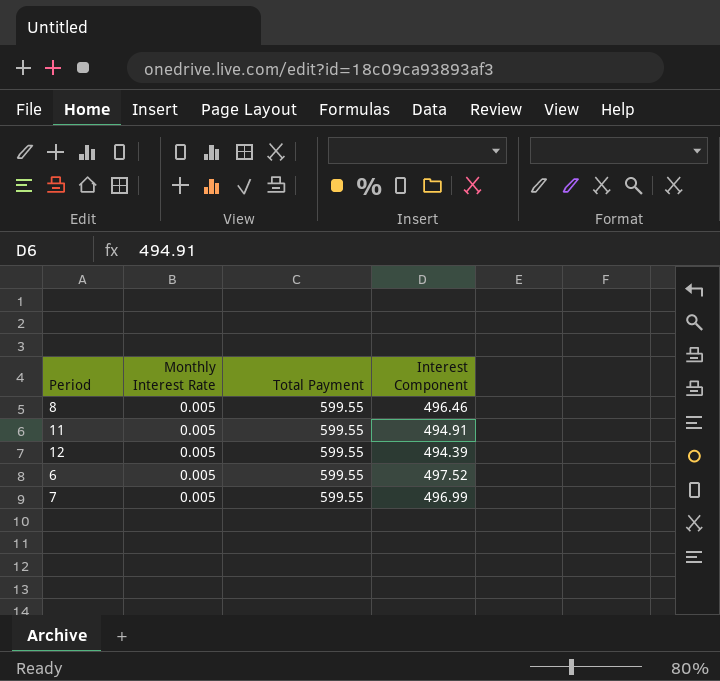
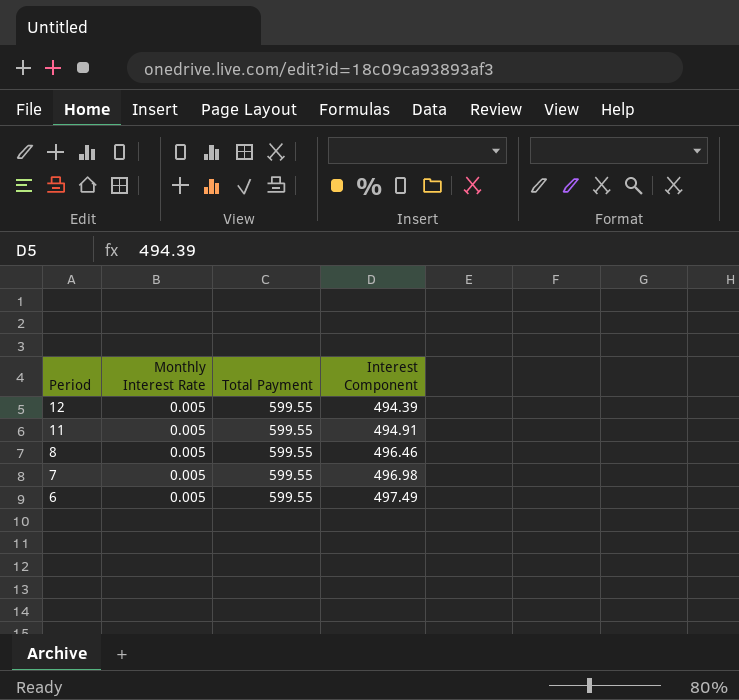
row order: none -> Period descending
7 | Interest Component: 496.99 -> 496.98
6 | Interest Component: 497.52 -> 497.49

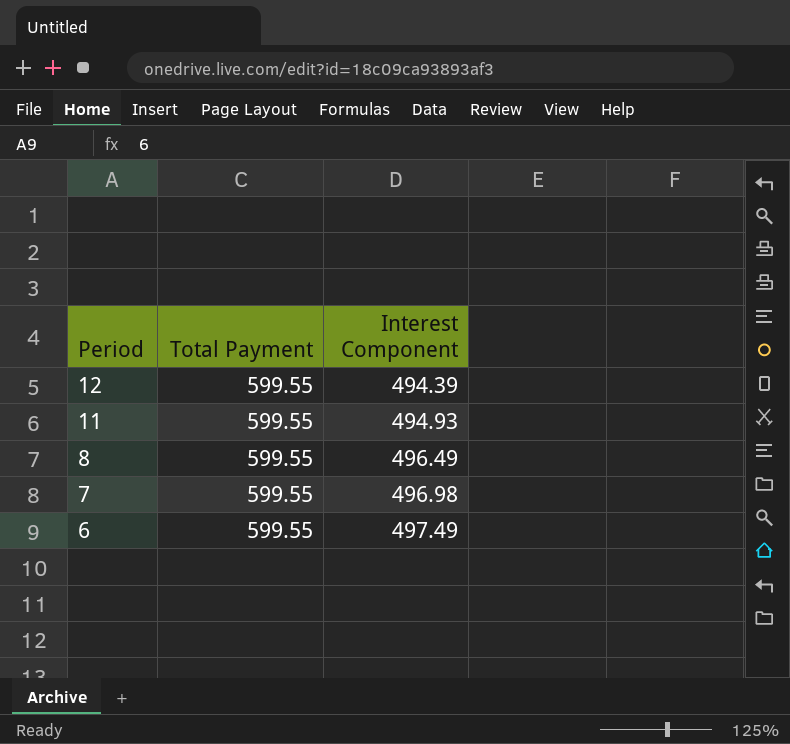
column Monthly Interest Rate | position: 2 -> none
11 | Interest Component: 494.91 -> 494.93
8 | Interest Component: 496.46 -> 496.49

